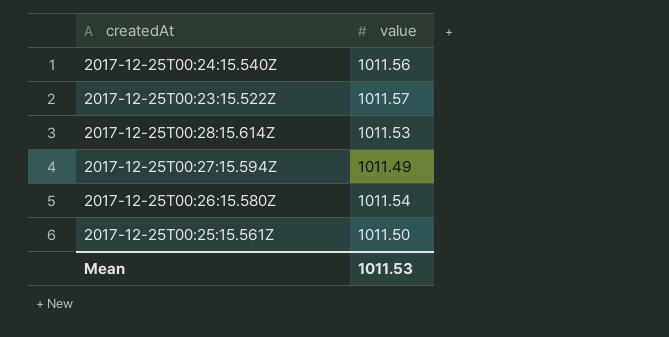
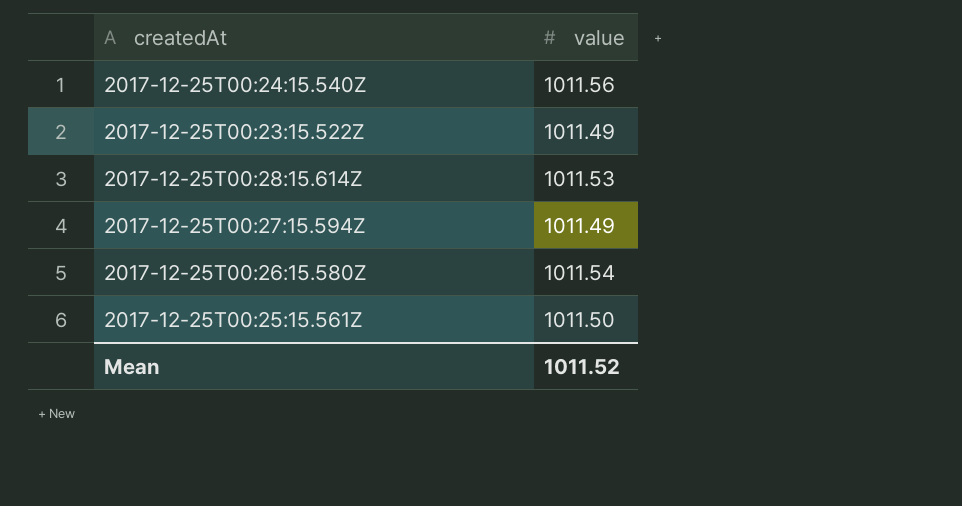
2017-12-25T00:23:15.522Z | value: 1011.57 -> 1011.49
Mean | value: 1011.53 -> 1011.52

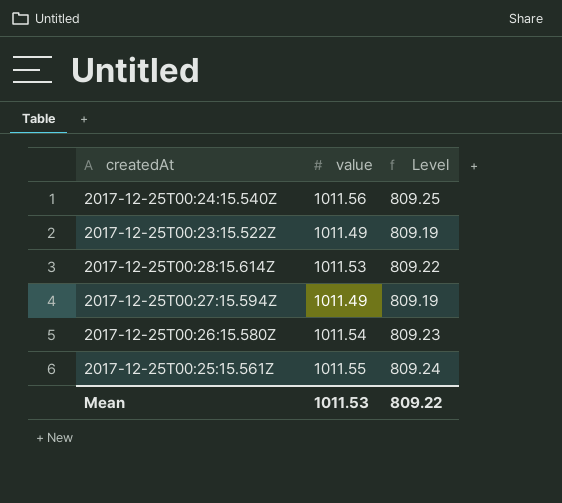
column Level | formula: none -> [value] * 0.8
2017-12-25T00:25:15.561Z | value: 1011.50 -> 1011.55
Mean | value: 1011.52 -> 1011.53

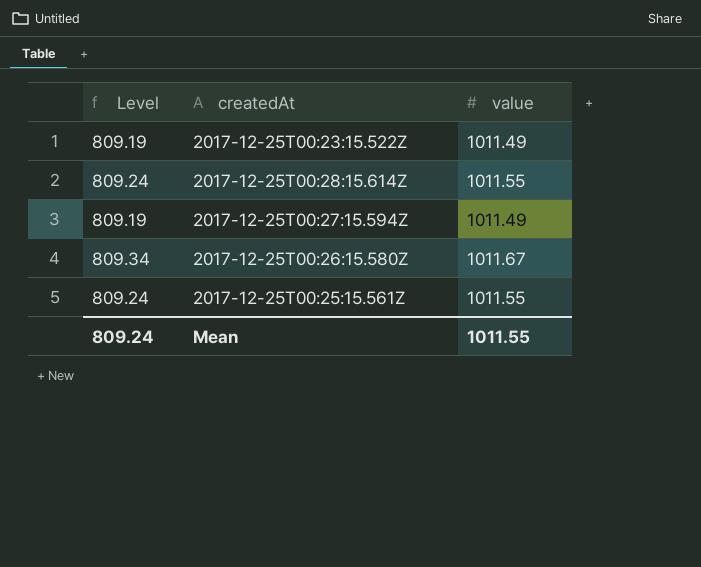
column Level | position: 3 -> 1
row 2017-12-25T00:24:15.540Z: 1011.56 | 809.25 -> none
2017-12-25T00:28:15.614Z | Level: 809.22 -> 809.24
2017-12-25T00:28:15.614Z | value: 1011.53 -> 1011.55
2017-12-25T00:26:15.580Z | Level: 809.23 -> 809.34
2017-12-25T00:26:15.580Z | value: 1011.54 -> 1011.67
Mean | Level: 809.22 -> 809.24
Mean | value: 1011.53 -> 1011.55

